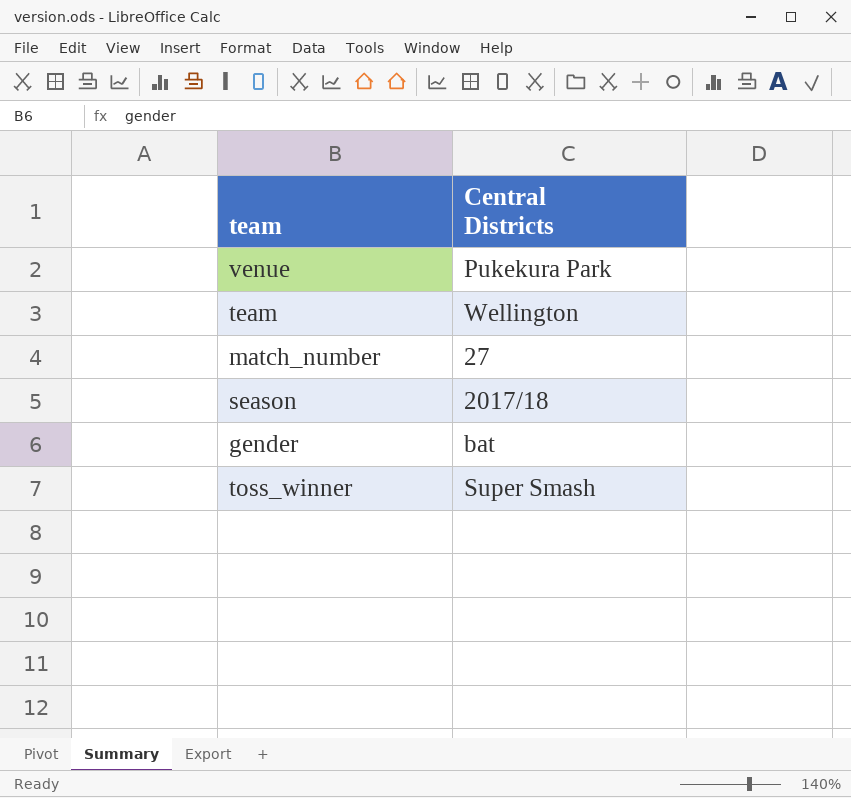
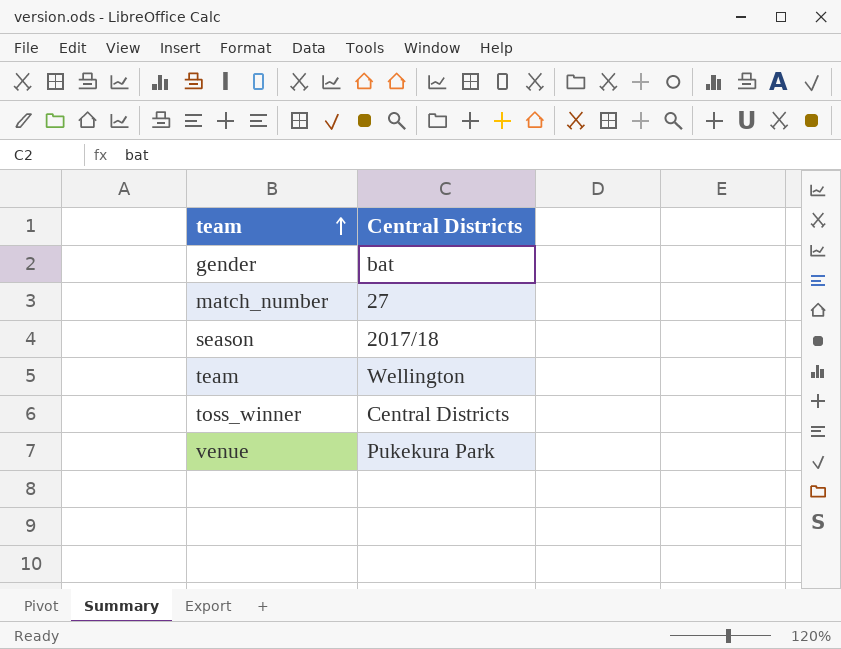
row order: none -> team ascending
toss_winner | Central Districts: Super Smash -> Central Districts

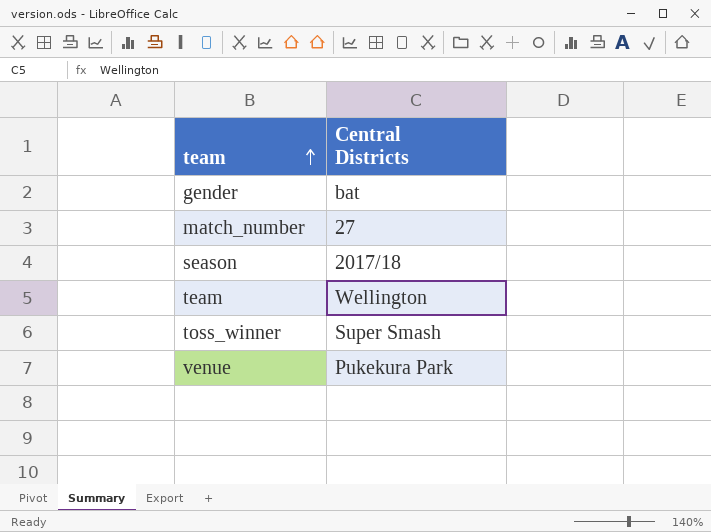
toss_winner | Central Districts: Central Districts -> Super Smash

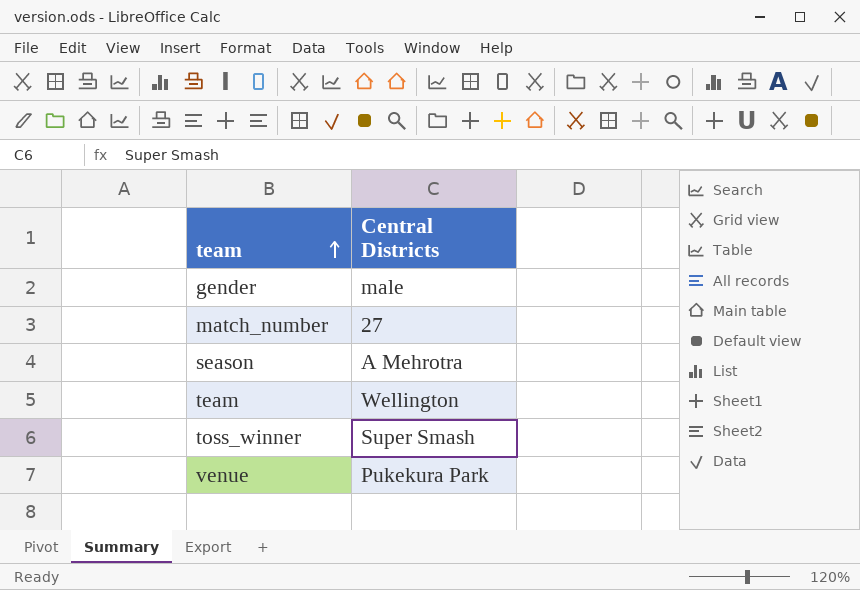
gender | Central Districts: bat -> male
season | Central Districts: 2017/18 -> A Mehrotra

